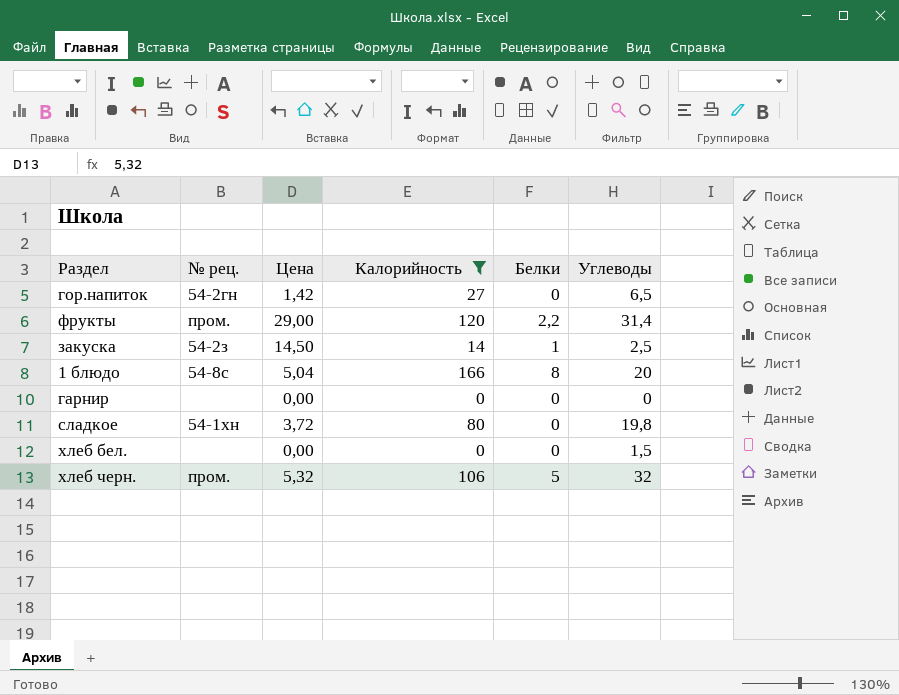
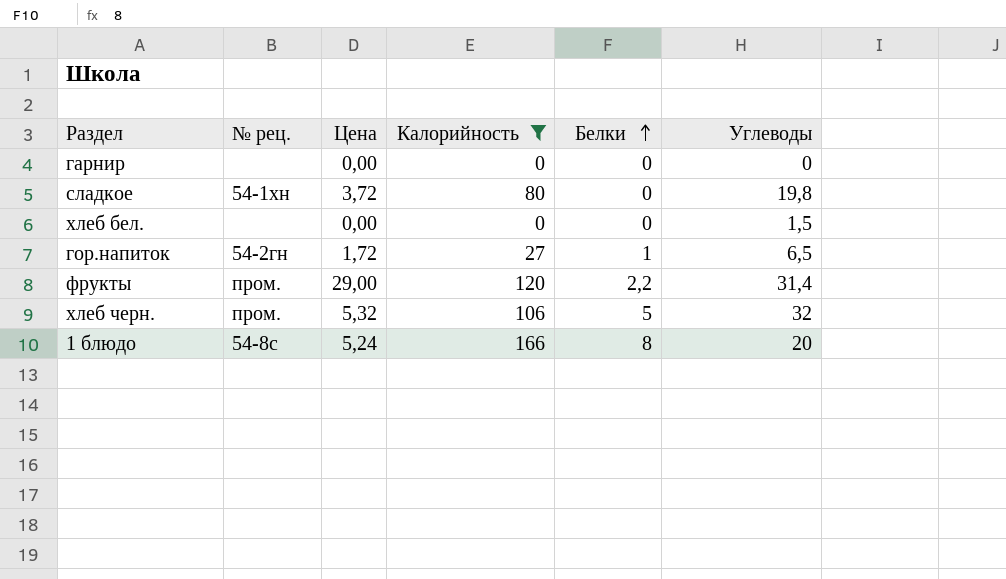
row order: none -> Белки ascending
row закуска: 54-2з | 14,50 | 14 | 1 | 2,5 -> none
гор.напиток | Цена: 1,42 -> 1,72
гор.напиток | Белки: 0 -> 1
1 блюдо | Цена: 5,04 -> 5,24

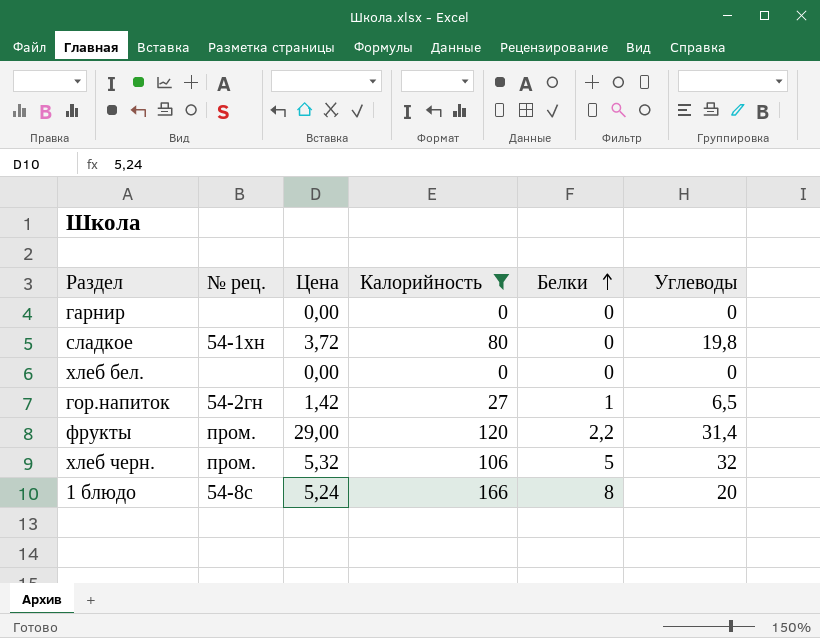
хлеб бел. | Углеводы: 1,5 -> 0
гор.напиток | Цена: 1,72 -> 1,42

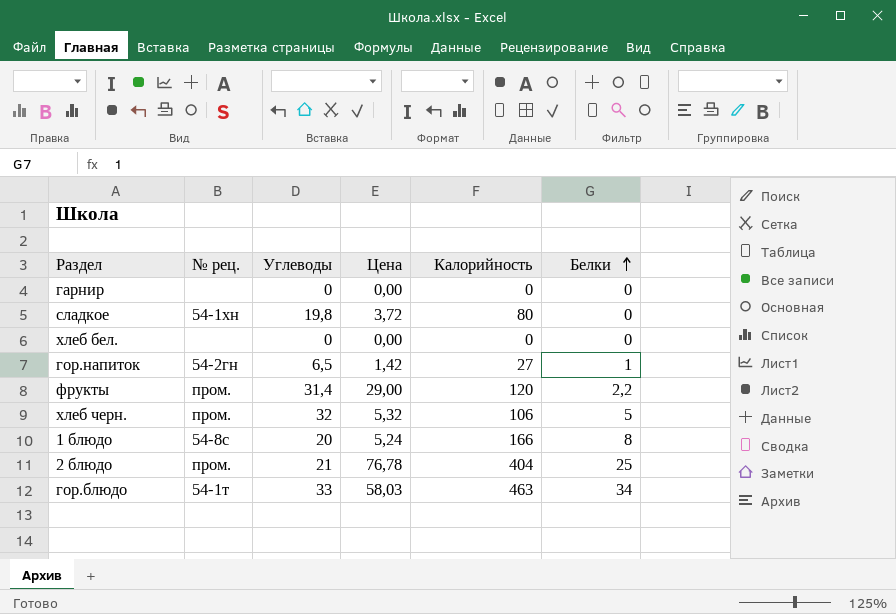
filter: Калорийность <= 166 -> none
column Углеводы | position: 6 -> 3

